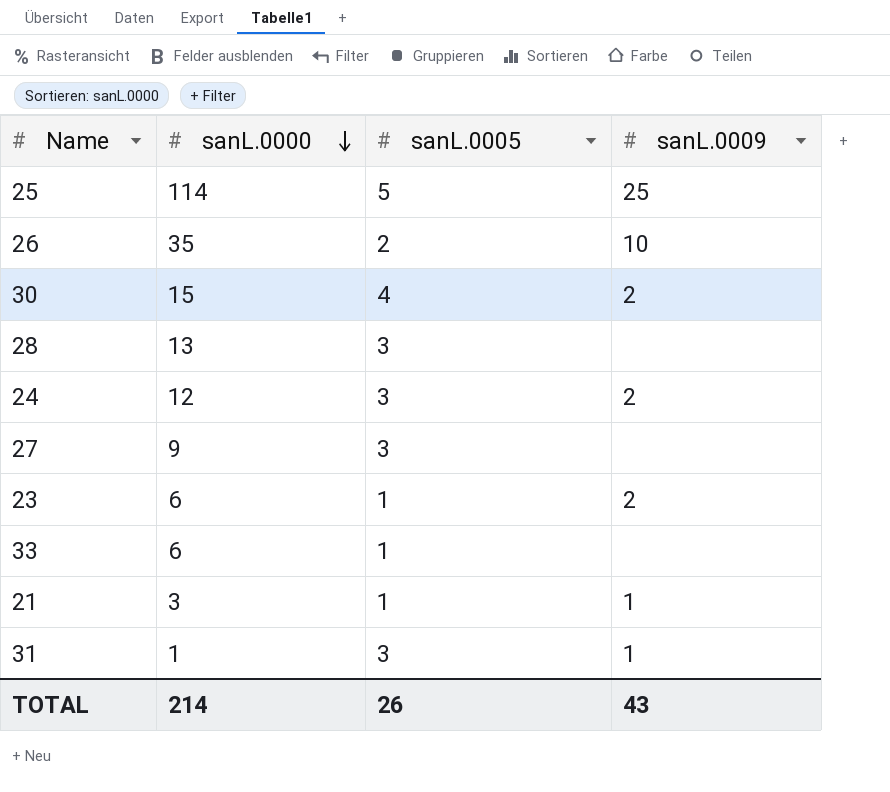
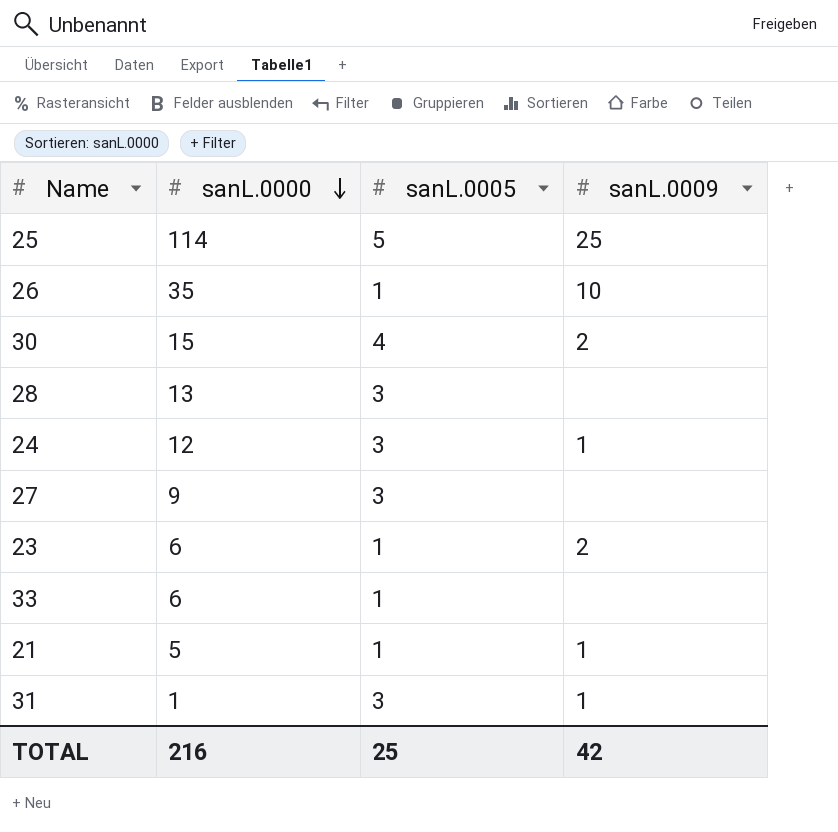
26 | sanL.0005: 2 -> 1
24 | sanL.0009: 2 -> 1
21 | sanL.0000: 3 -> 5
TOTAL | sanL.0000: 214 -> 216
TOTAL | sanL.0005: 26 -> 25
TOTAL | sanL.0009: 43 -> 42

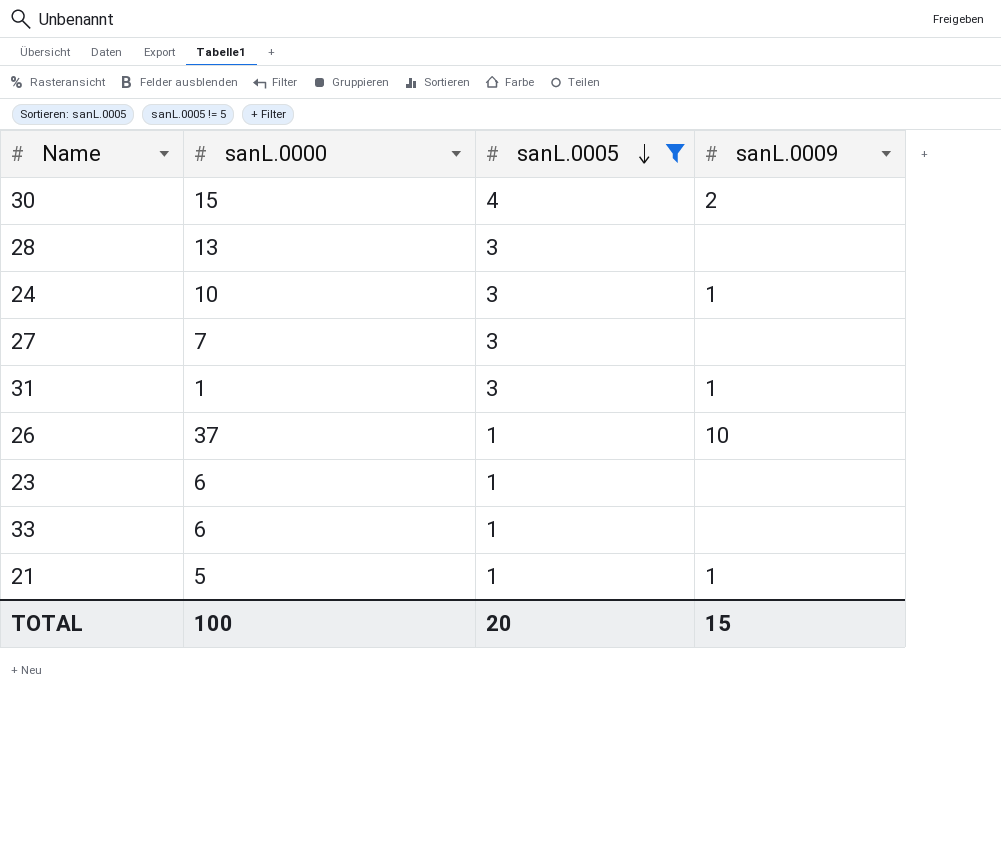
filter: none -> sanL.0005 != 5
row order: sanL.0000 descending -> sanL.0005 descending
24 | sanL.0000: 12 -> 10
27 | sanL.0000: 9 -> 7
26 | sanL.0000: 35 -> 37
23 | sanL.0009: 2 -> none
TOTAL | sanL.0000: 216 -> 100
TOTAL | sanL.0005: 25 -> 20
TOTAL | sanL.0009: 42 -> 15

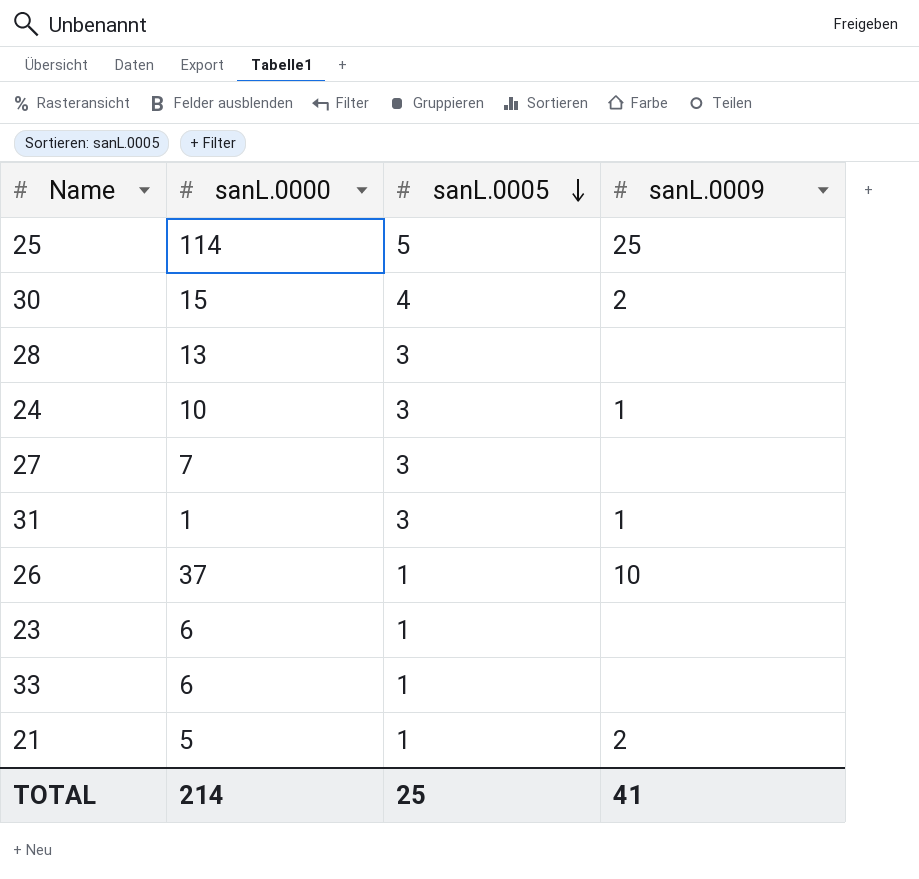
filter: sanL.0005 != 5 -> none
21 | sanL.0009: 1 -> 2
TOTAL | sanL.0000: 100 -> 214
TOTAL | sanL.0005: 20 -> 25
TOTAL | sanL.0009: 15 -> 41

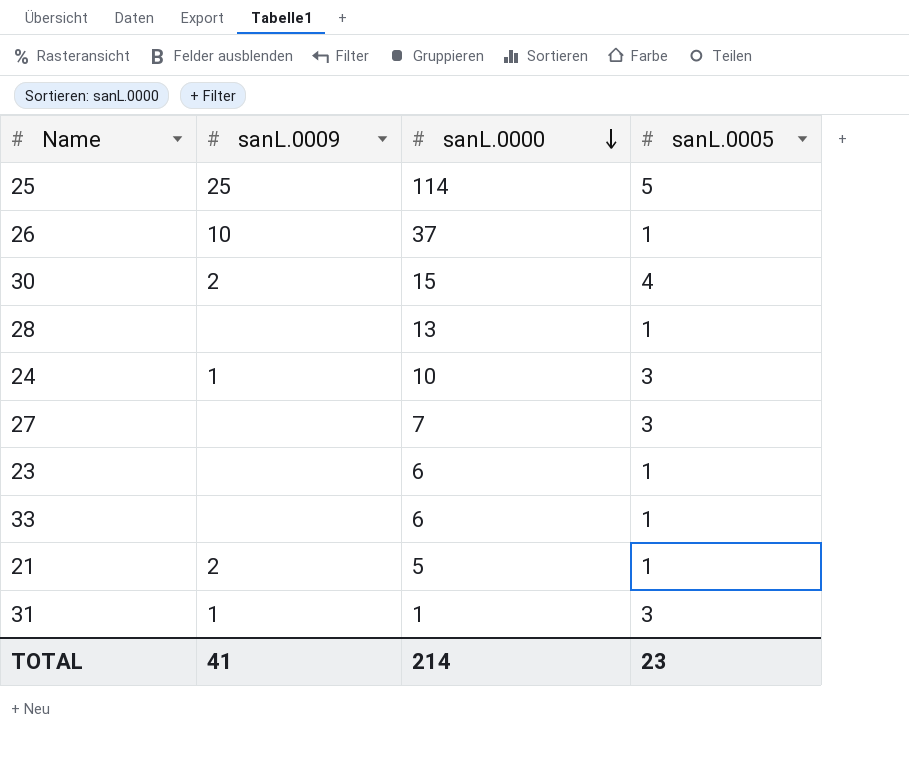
row order: sanL.0005 descending -> sanL.0000 descending
column sanL.0009 | position: 4 -> 2
28 | sanL.0005: 3 -> 1
TOTAL | sanL.0005: 25 -> 23

